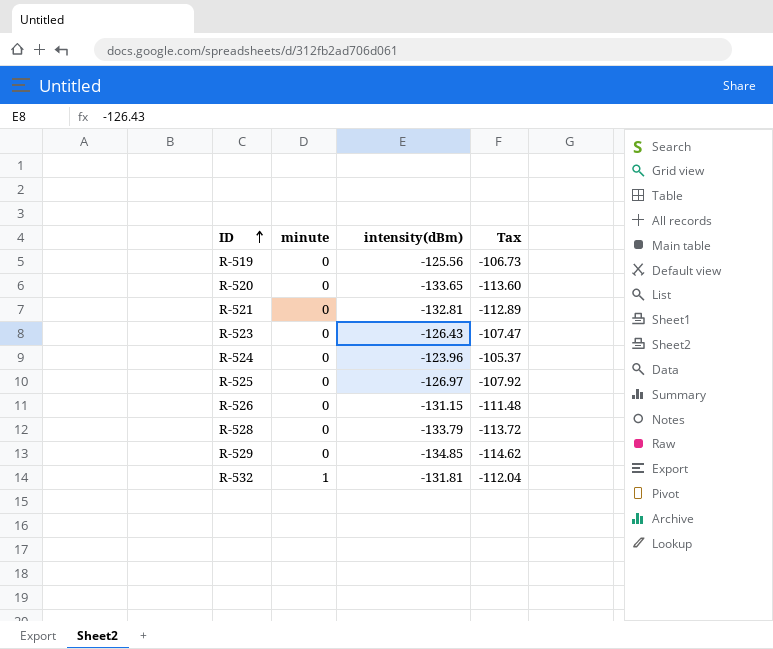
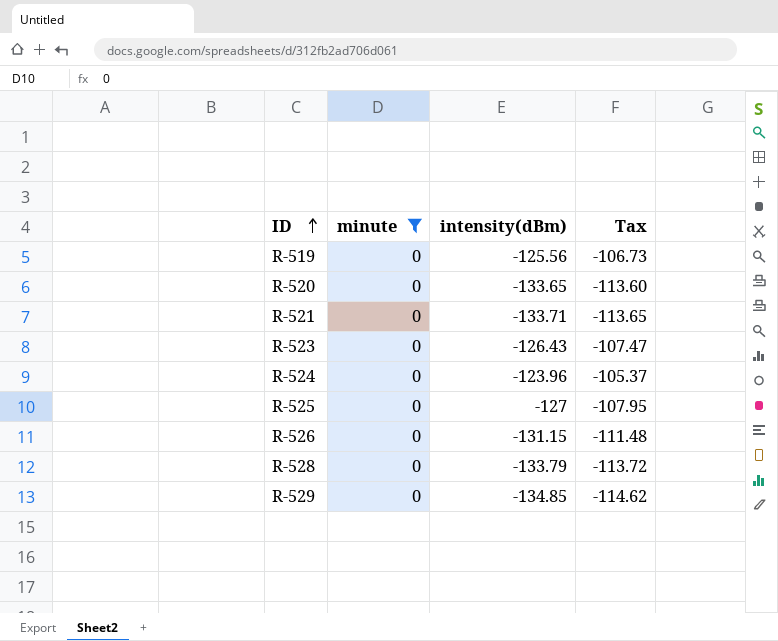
filter: none -> minute = 0
R-521 | intensity(dBm): -132.81 -> -133.71
R-521 | Tax: -112.89 -> -113.65
R-525 | intensity(dBm): -126.97 -> -127
R-525 | Tax: -107.92 -> -107.95

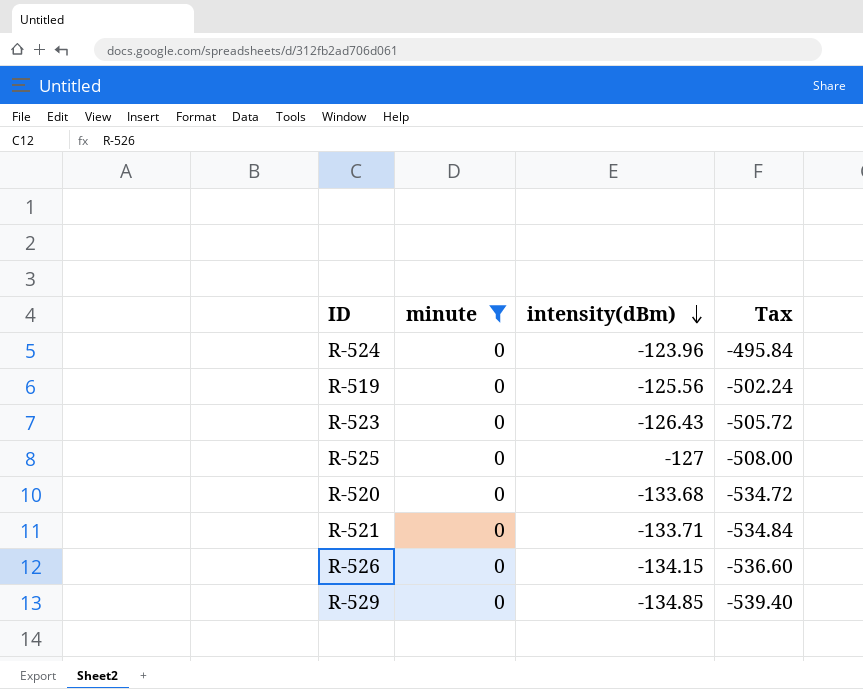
row order: ID ascending -> intensity(dBm) descending
column Tax | formula: [intensity(dBm)] * 0.85 -> [intensity(dBm)] * 4
row R-528: 0 | -133.79 | -113.72 -> none
R-520 | intensity(dBm): -133.65 -> -133.68
R-526 | intensity(dBm): -131.15 -> -134.15

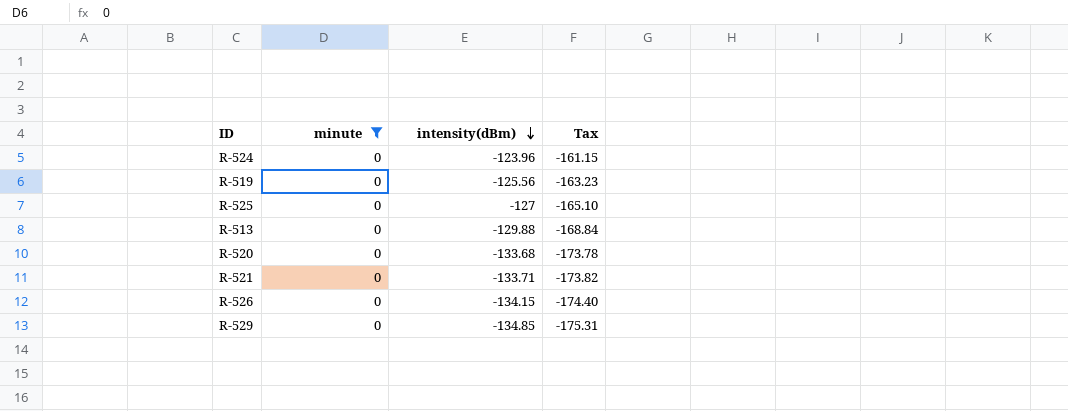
column Tax | formula: [intensity(dBm)] * 4 -> [intensity(dBm)] * 1.3
row R-523: 0 | -126.43 | -505.72 -> none
row R-513: none -> 0 | -129.88 | -168.84

